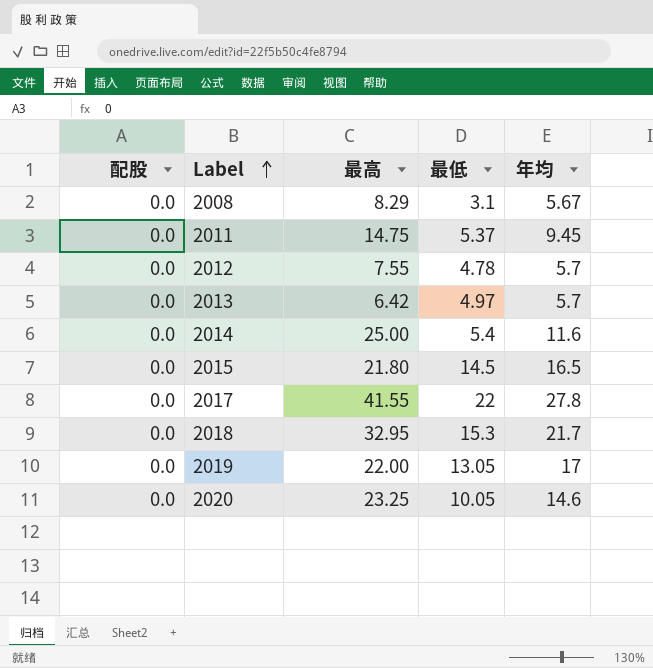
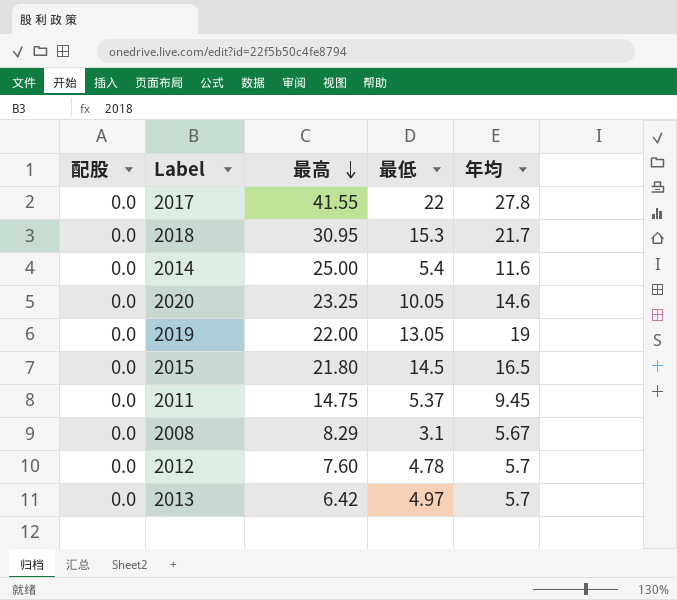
row order: Label ascending -> 最高 descending
2018 | 最高: 32.95 -> 30.95
2019 | 年均: 17 -> 19
2012 | 最高: 7.55 -> 7.60

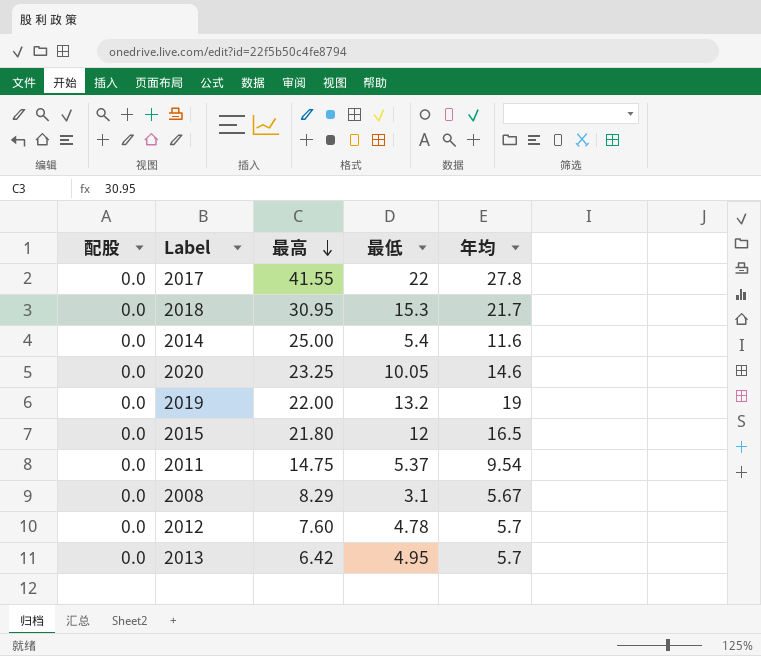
2019 | 最低: 13.05 -> 13.2
2015 | 最低: 14.5 -> 12
2011 | 年均: 9.45 -> 9.54
2013 | 最低: 4.97 -> 4.95

